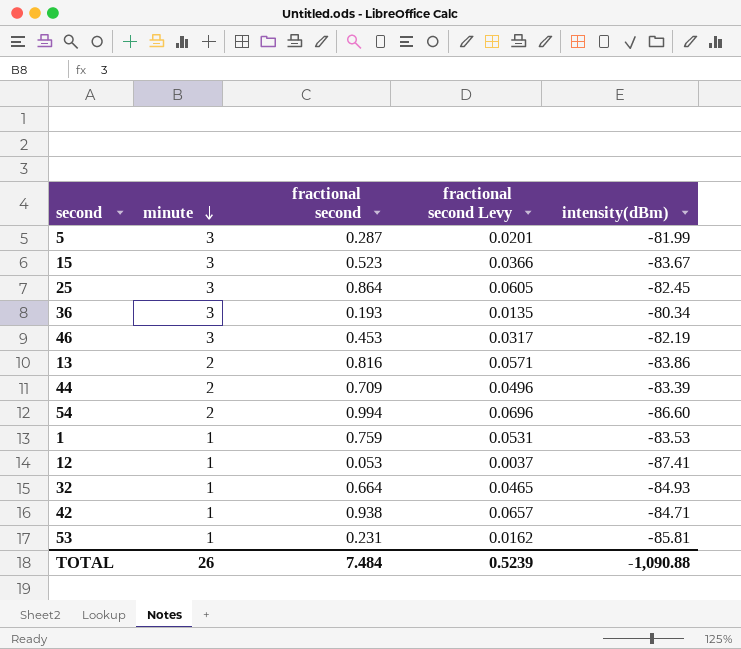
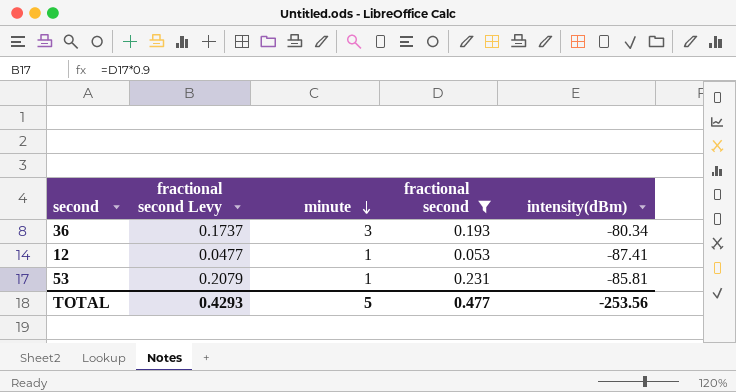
filter: none -> fractional second <= 0.231
column fractional second Levy | formula: [fractional second] * 0.07 -> [fractional second] * 0.9
column fractional second Levy | position: 4 -> 2
TOTAL | fractional second Levy: 0.5239 -> 0.4293
TOTAL | minute: 26 -> 5
TOTAL | fractional second: 7.484 -> 0.477
TOTAL | intensity(dBm): -1,090.88 -> -253.56

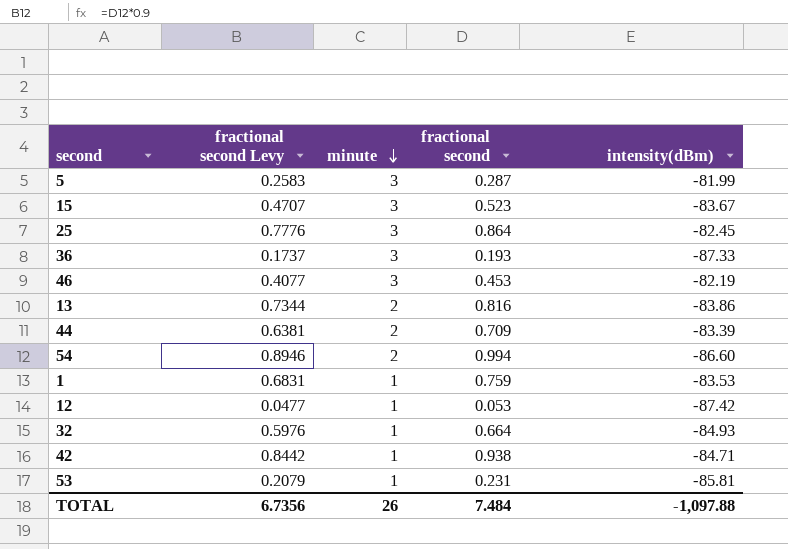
filter: fractional second <= 0.231 -> none
36 | intensity(dBm): -80.34 -> -87.33
12 | intensity(dBm): -87.41 -> -87.42
TOTAL | fractional second Levy: 0.4293 -> 6.7356
TOTAL | minute: 5 -> 26
TOTAL | fractional second: 0.477 -> 7.484
TOTAL | intensity(dBm): -253.56 -> -1,097.88

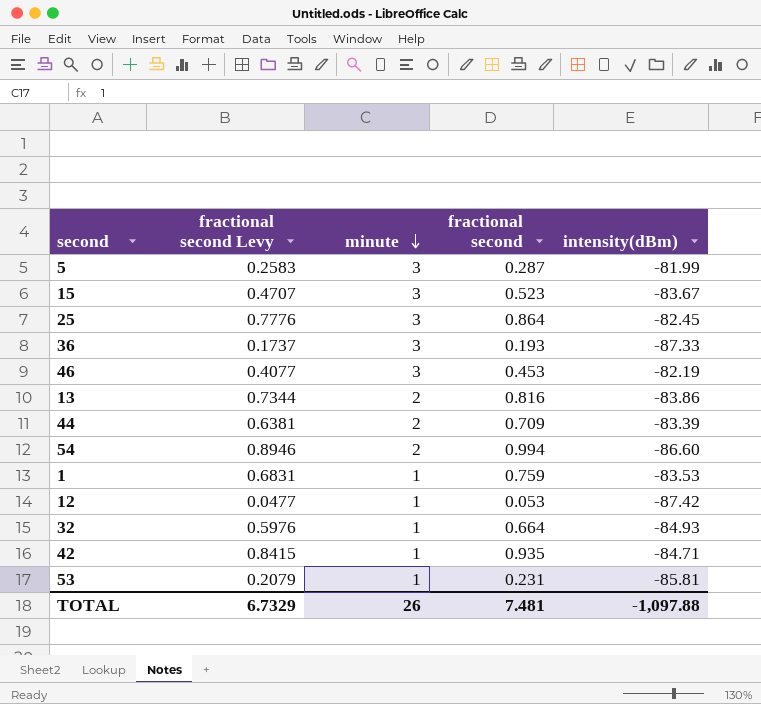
42 | fractional second Levy: 0.8442 -> 0.8415
42 | fractional second: 0.938 -> 0.935
TOTAL | fractional second Levy: 6.7356 -> 6.7329
TOTAL | fractional second: 7.484 -> 7.481

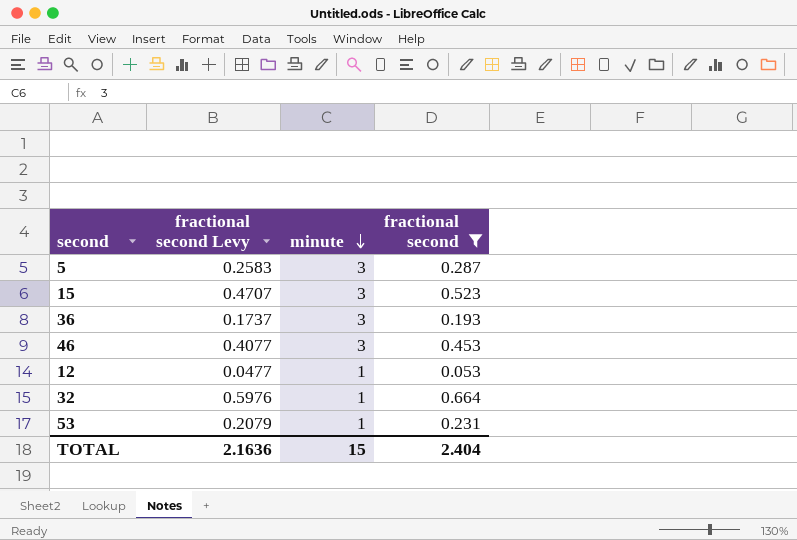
filter: none -> fractional second <= 0.664
column intensity(dBm) | position: 5 -> none
TOTAL | fractional second Levy: 6.7329 -> 2.1636
TOTAL | minute: 26 -> 15
TOTAL | fractional second: 7.481 -> 2.404

